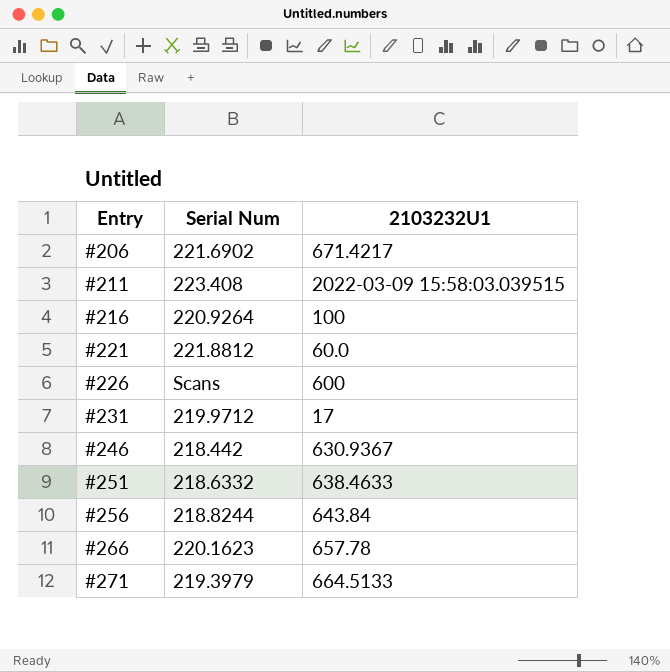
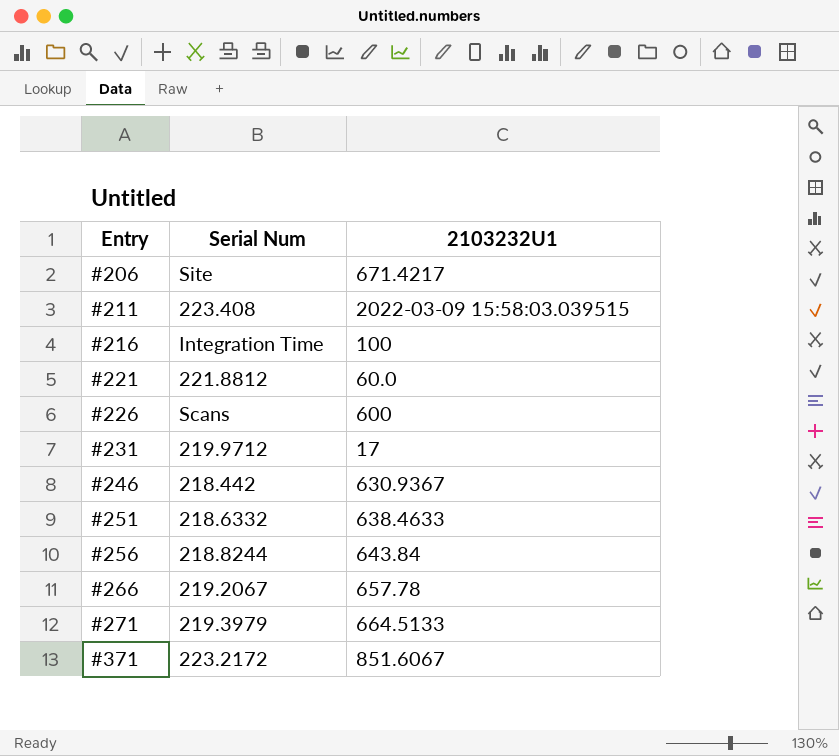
#206 | Serial Num: 221.6902 -> Site
#216 | Serial Num: 220.9264 -> Integration Time
#266 | Serial Num: 220.1623 -> 219.2067
row #371: none -> 223.2172 | 851.6067

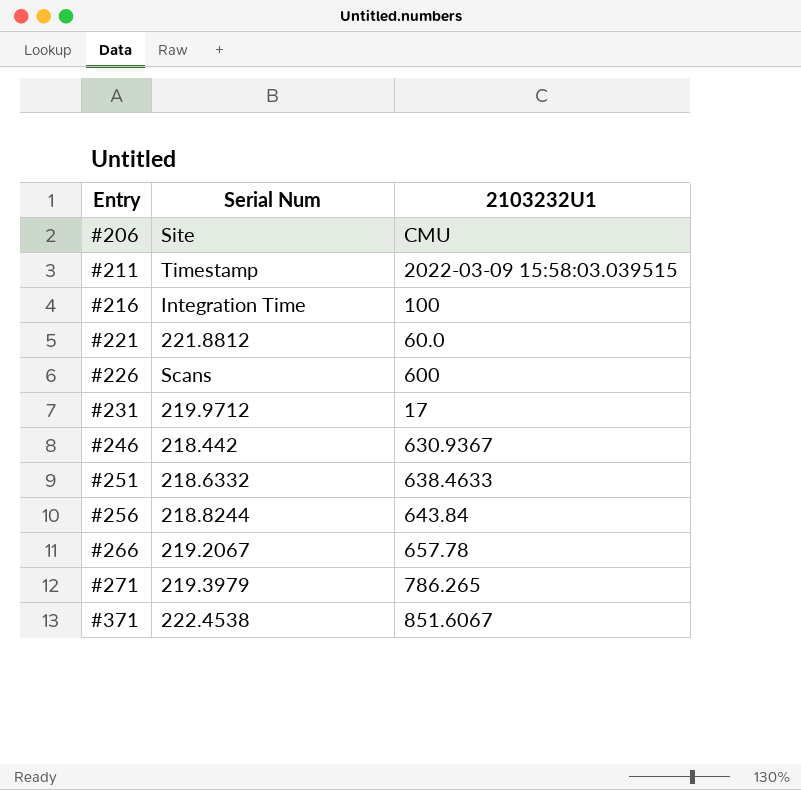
#206 | 2103232U1: 671.4217 -> CMU
#211 | Serial Num: 223.408 -> Timestamp
#271 | 2103232U1: 664.5133 -> 786.265
#371 | Serial Num: 223.2172 -> 222.4538

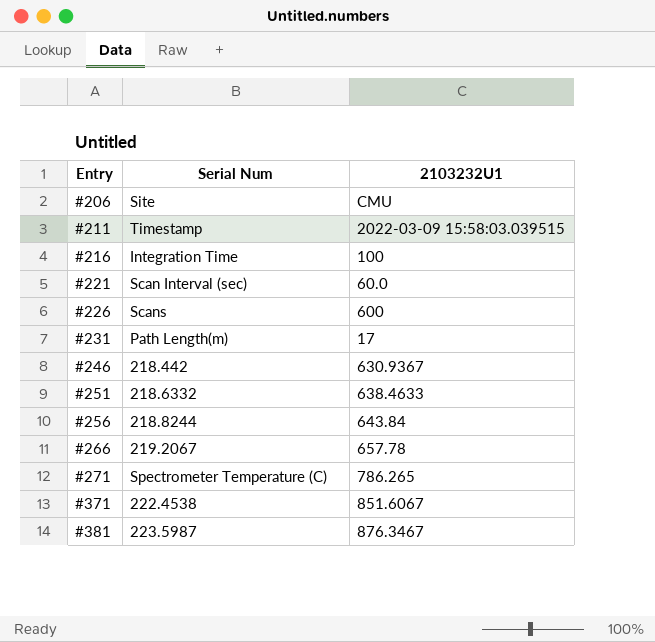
#221 | Serial Num: 221.8812 -> Scan Interval (sec)
#231 | Serial Num: 219.9712 -> Path Length(m)
#271 | Serial Num: 219.3979 -> Spectrometer Temperature (C)
row #381: none -> 223.5987 | 876.3467

